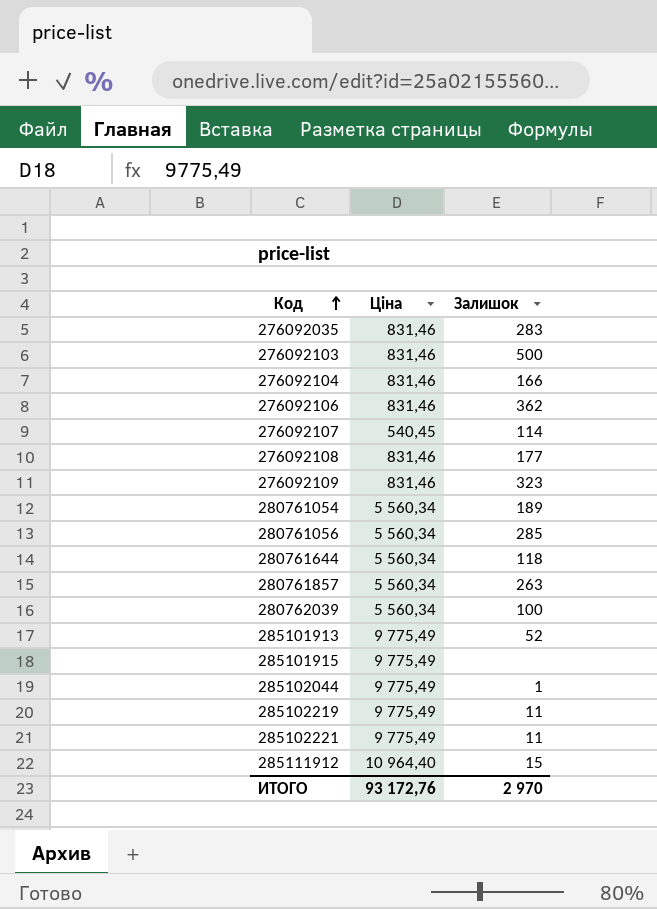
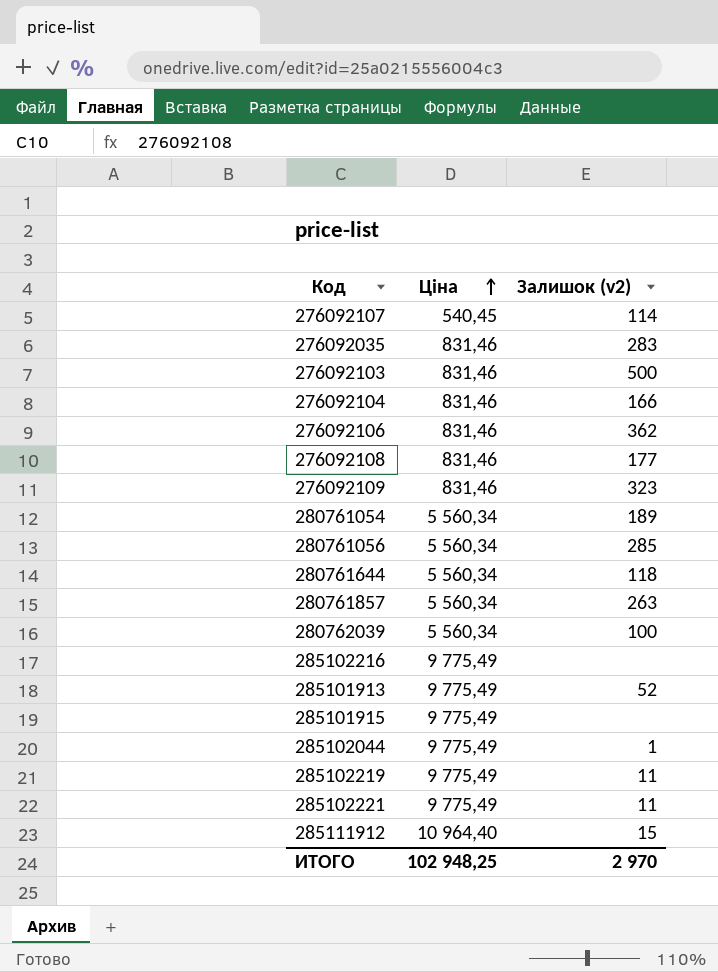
row order: Код ascending -> Ціна ascending
column name: Залишок -> Залишок (v2)
row 285102216: none -> 9 775,49 | none
ИТОГО | Ціна: 93 172,76 -> 102 948,25

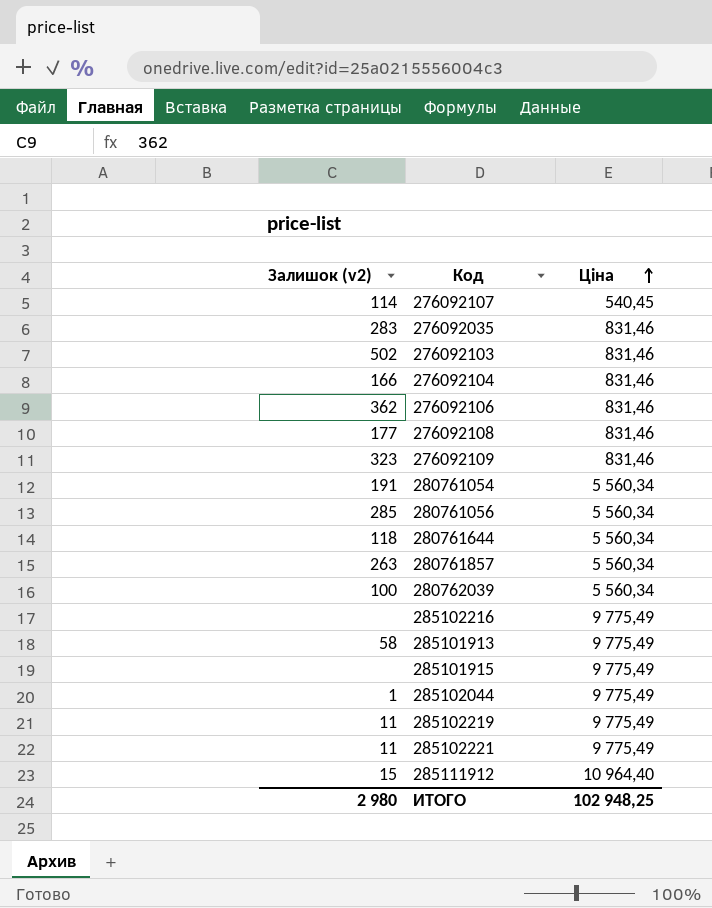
column Залишок (v2) | position: 3 -> 1
276092103 | Залишок (v2): 500 -> 502
280761054 | Залишок (v2): 189 -> 191
285101913 | Залишок (v2): 52 -> 58
ИТОГО | Залишок (v2): 2 970 -> 2 980

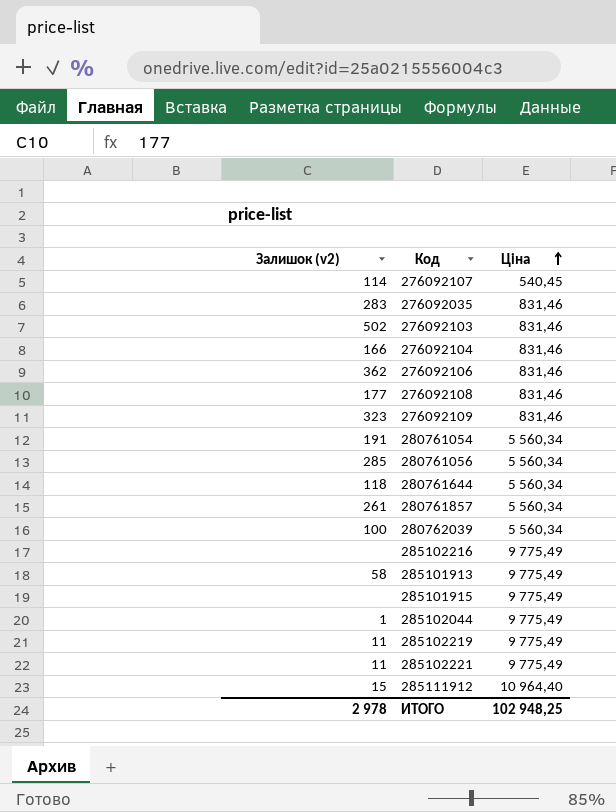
280761857 | Залишок (v2): 263 -> 261
ИТОГО | Залишок (v2): 2 980 -> 2 978

